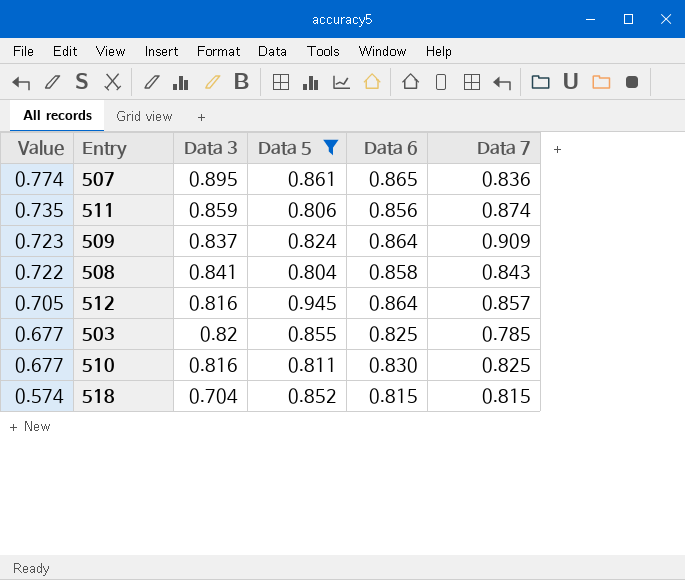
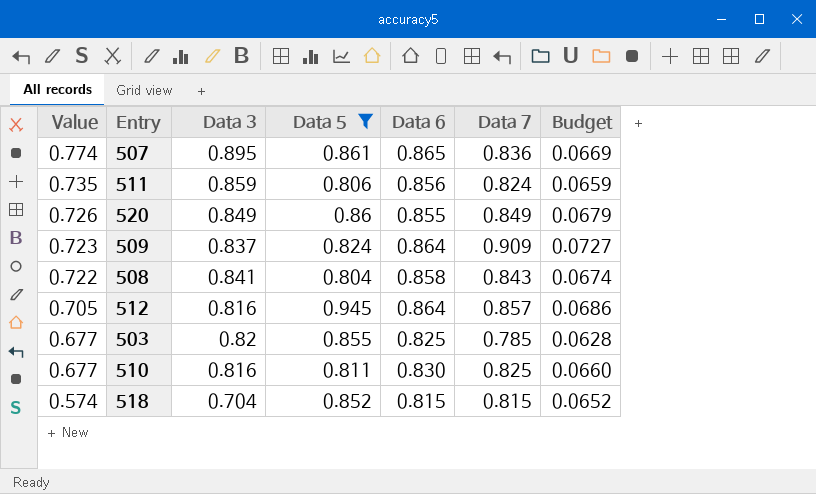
column Budget | formula: none -> [Data 7] * 0.08
511 | Data 7: 0.874 -> 0.824
row 520: none -> 0.726 | 0.849 | 0.86 | 0.855 | 0.849 | 0.0679

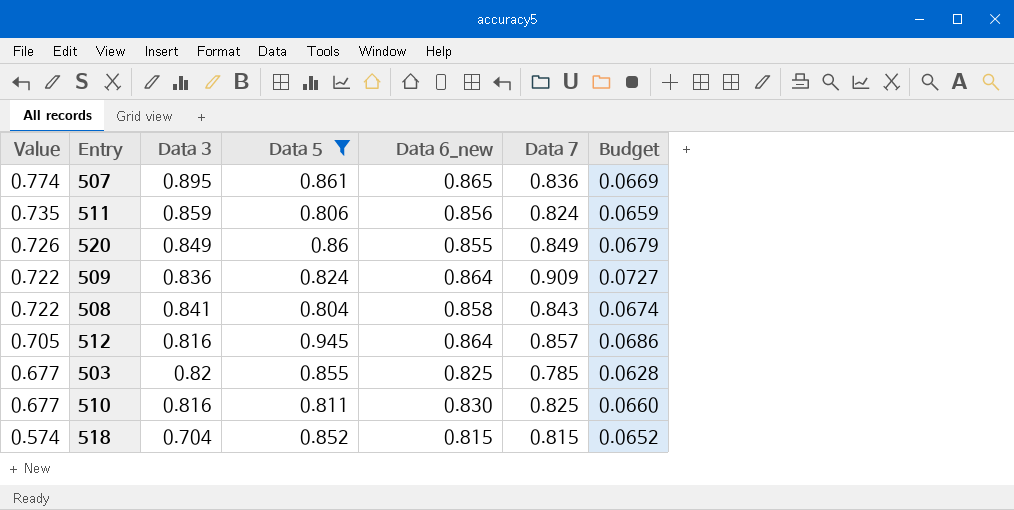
column name: Data 6 -> Data 6_new
509 | Value: 0.723 -> 0.722
509 | Data 3: 0.837 -> 0.836

